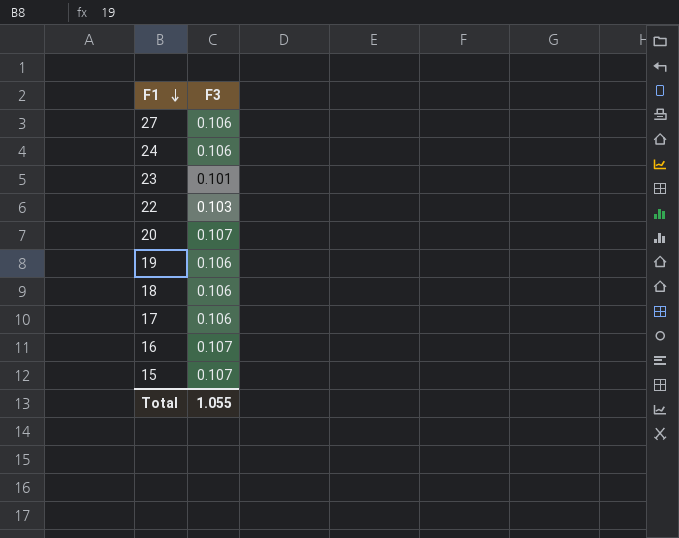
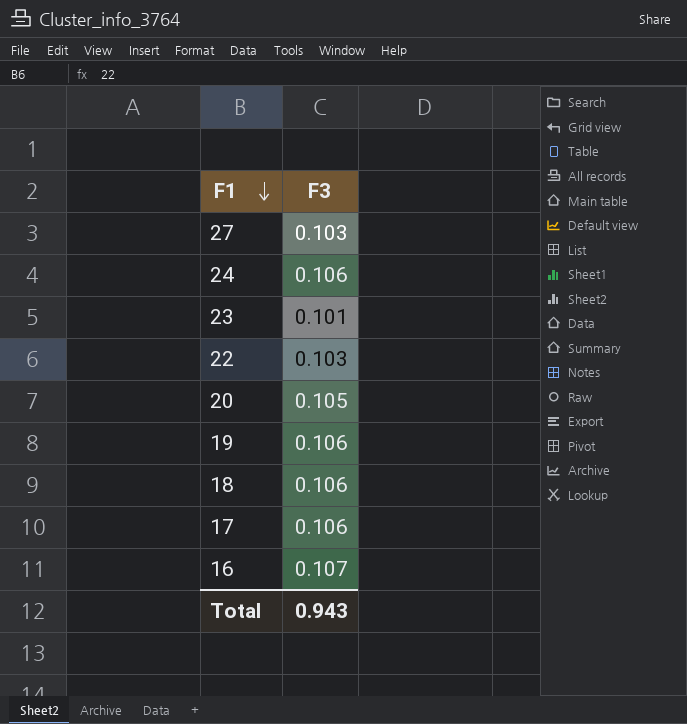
row 15: 0.107 -> none
27 | F3: 0.106 -> 0.103
20 | F3: 0.107 -> 0.105
Total | F3: 1.055 -> 0.943

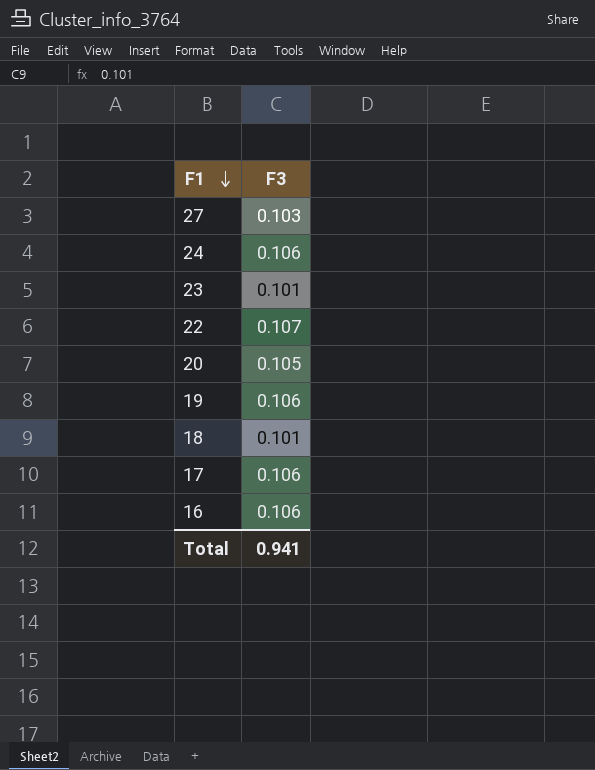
22 | F3: 0.103 -> 0.107
18 | F3: 0.106 -> 0.101
16 | F3: 0.107 -> 0.106
Total | F3: 0.943 -> 0.941

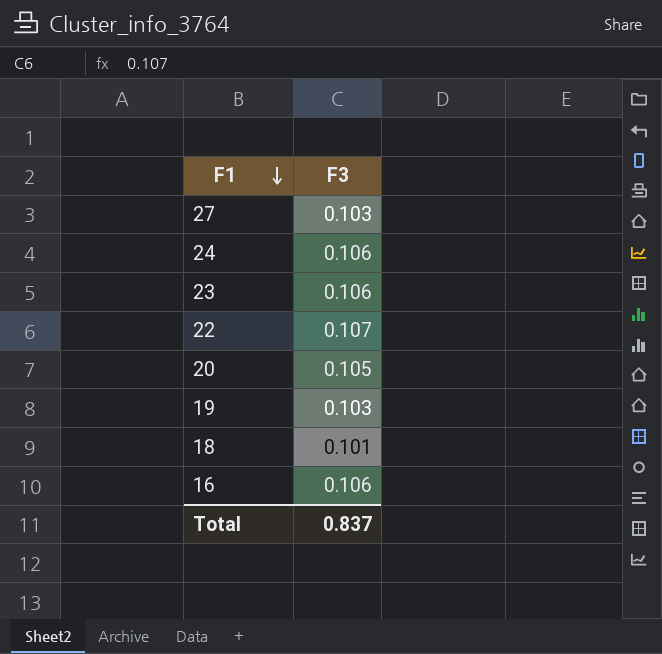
row 17: 0.106 -> none
23 | F3: 0.101 -> 0.106
19 | F3: 0.106 -> 0.103
Total | F3: 0.941 -> 0.837

